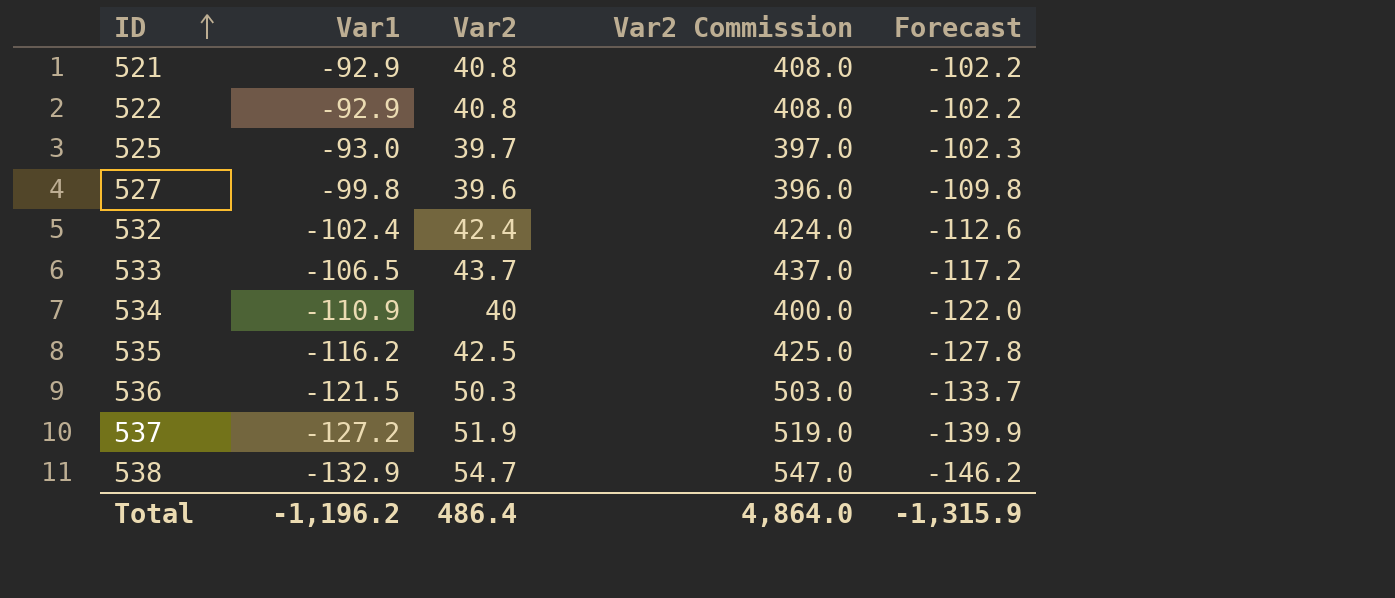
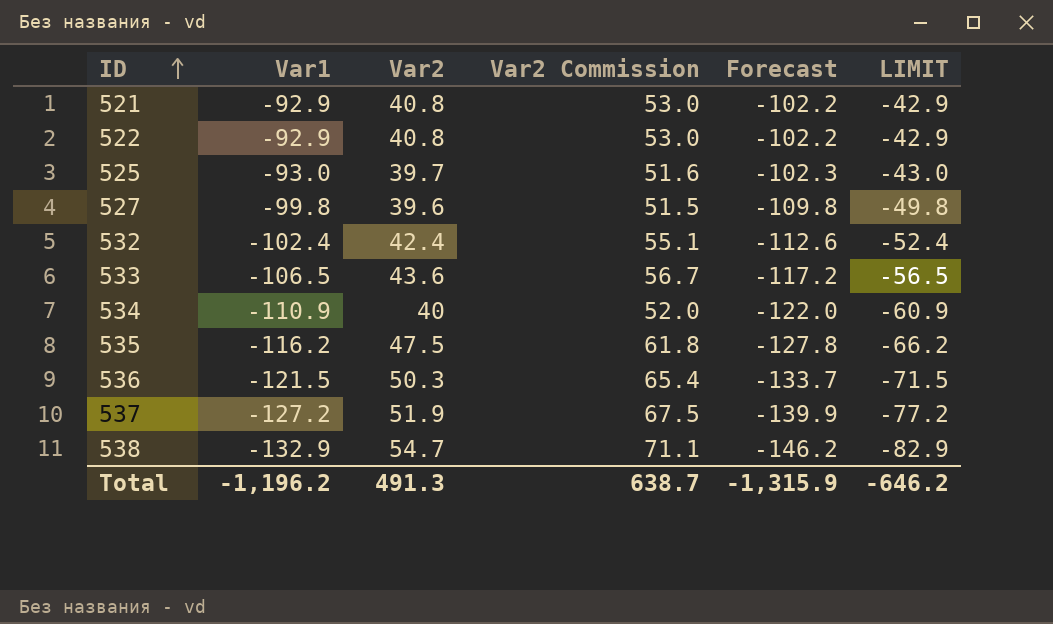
column Var2 Commission | formula: [Var2] * 10 -> [Var2] * 1.3
column LIMIT | formula: none -> [Var1] + 50
533 | Var2: 43.7 -> 43.6
535 | Var2: 42.5 -> 47.5
Total | Var2: 486.4 -> 491.3
Total | Var2 Commission: 4,864.0 -> 638.7

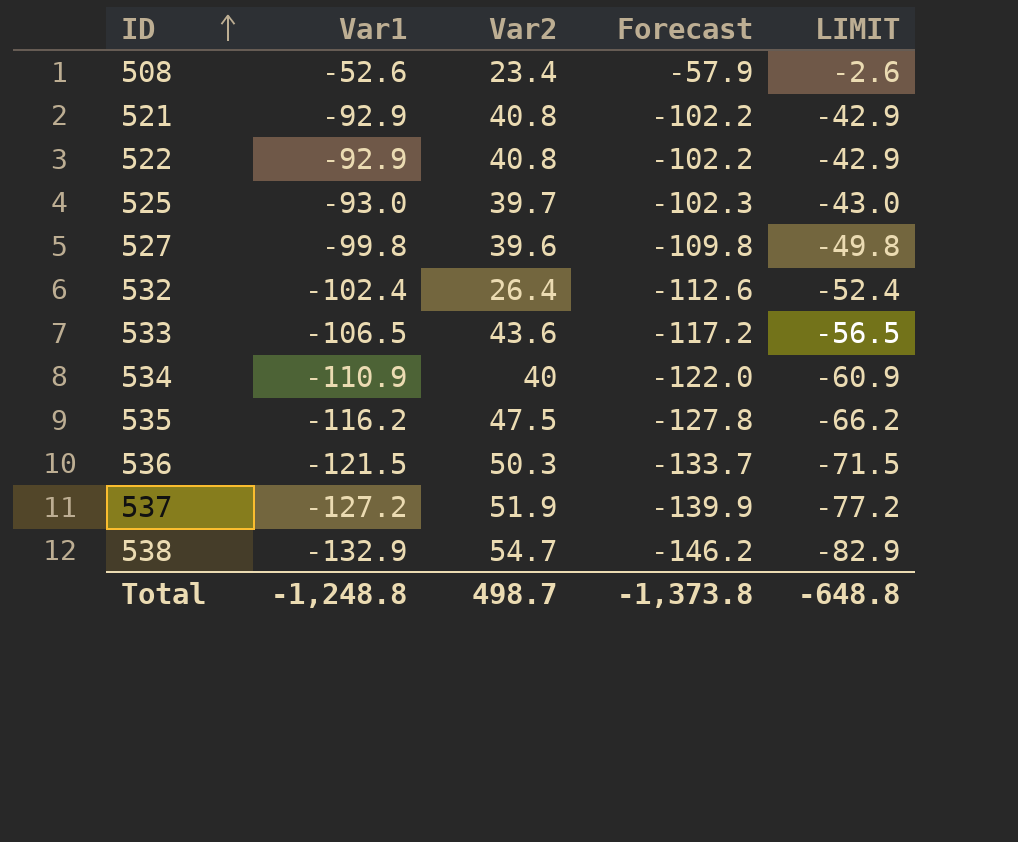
column Var2 Commission | formula: [Var2] * 1.3 -> none
row 508: none -> -52.6 | 23.4 | -57.9 | -2.6
532 | Var2: 42.4 -> 26.4
Total | Var1: -1,196.2 -> -1,248.8
Total | Var2: 491.3 -> 498.7
Total | Forecast: -1,315.9 -> -1,373.8
Total | LIMIT: -646.2 -> -648.8

